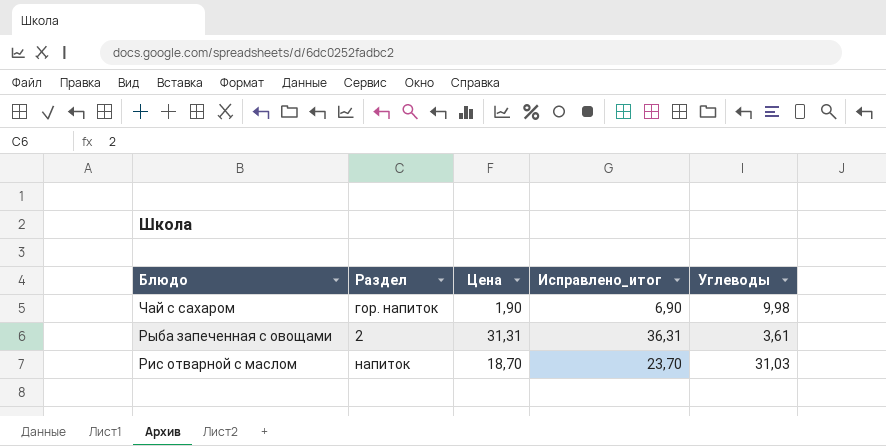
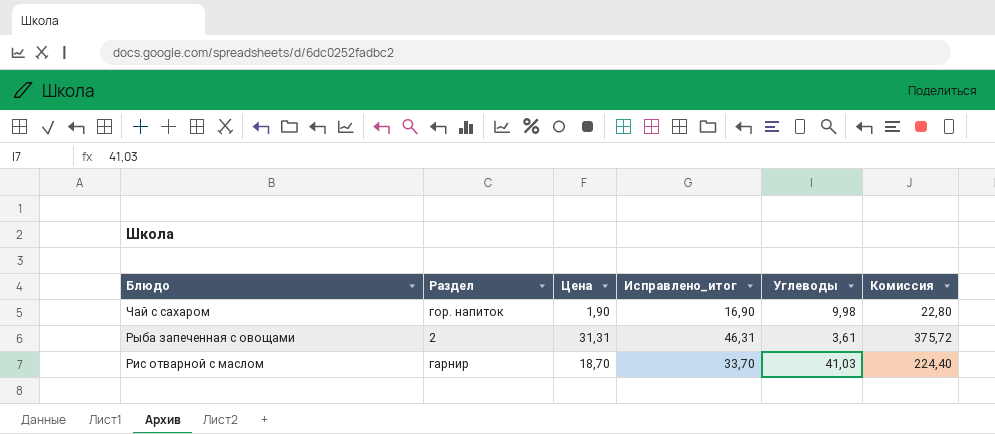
column Исправлено_итог | formula: [Цена] + 5 -> [Цена] + 15
column Комиссия | formula: none -> [Цена] * 12
Рис отварной с маслом | Раздел: напиток -> гарнир
Рис отварной с маслом | Углеводы: 31,03 -> 41,03

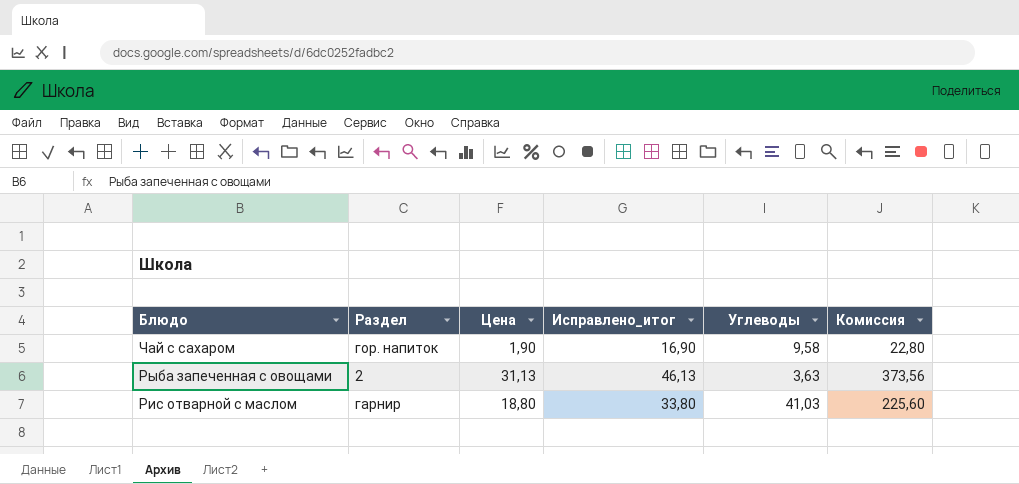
Чай с сахаром | Углеводы: 9,98 -> 9,58
Рыба запеченная с овощами | Цена: 31,31 -> 31,13
Рыба запеченная с овощами | Исправлено_итог: 46,31 -> 46,13
Рыба запеченная с овощами | Углеводы: 3,61 -> 3,63
Рыба запеченная с овощами | Комиссия: 375,72 -> 373,56
Рис отварной с маслом | Цена: 18,70 -> 18,80
Рис отварной с маслом | Исправлено_итог: 33,70 -> 33,80
Рис отварной с маслом | Комиссия: 224,40 -> 225,60

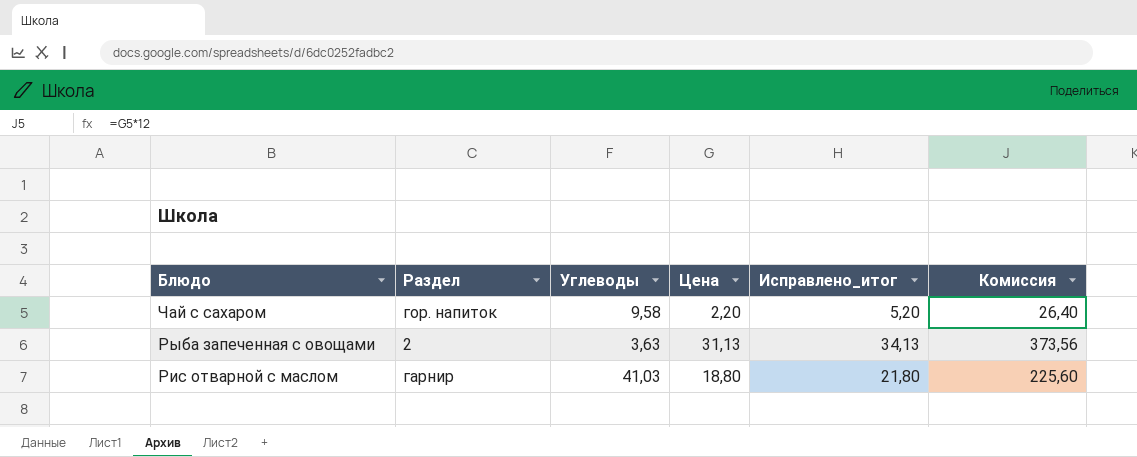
column Углеводы | position: 5 -> 3
column Исправлено_итог | formula: [Цена] + 15 -> [Цена] + 3
Чай с сахаром | Цена: 1,90 -> 2,20
Чай с сахаром | Комиссия: 22,80 -> 26,40

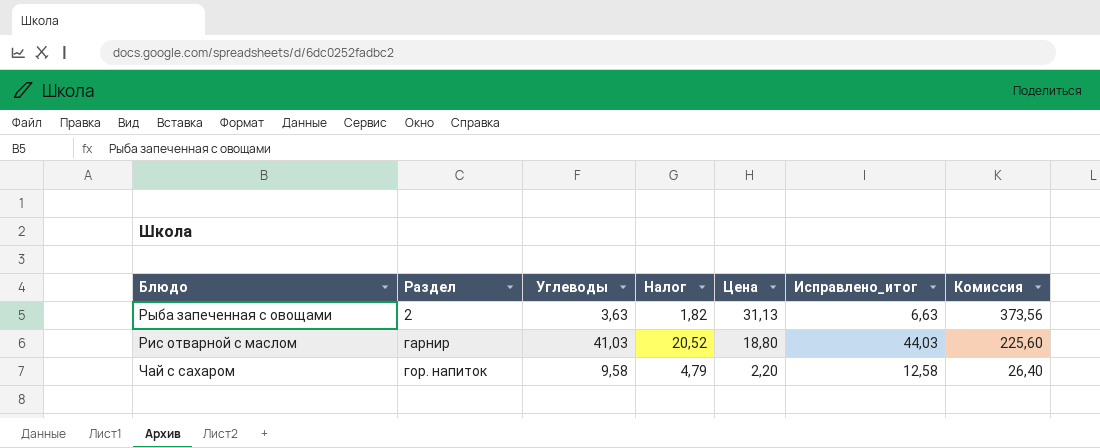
row order: Блюдо descending -> Раздел ascending
column Налог | formula: none -> [Углеводы] * 0,5
column Исправлено_итог | formula: [Цена] + 3 -> [Углеводы] + 3

